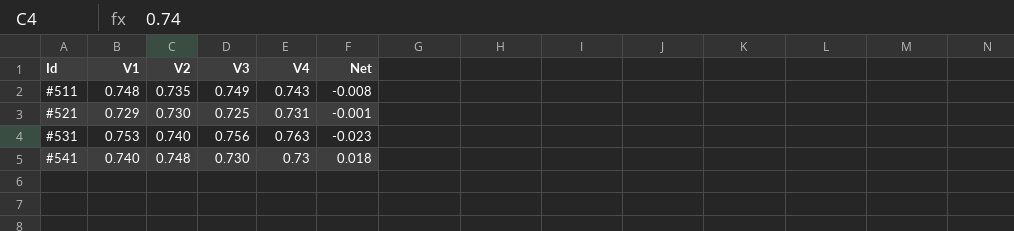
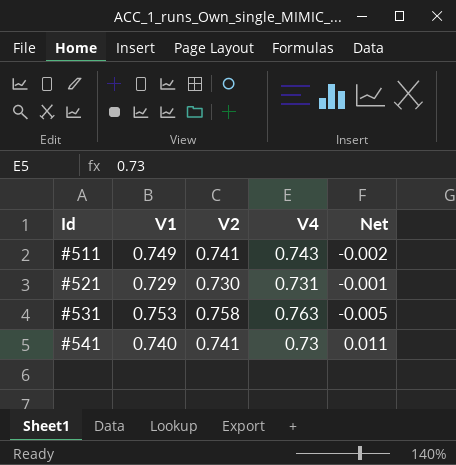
column V3 | position: 4 -> none
#511 | V1: 0.748 -> 0.749
#511 | V2: 0.735 -> 0.741
#511 | Net: -0.008 -> -0.002
#531 | V2: 0.740 -> 0.758
#531 | Net: -0.023 -> -0.005
#541 | V2: 0.748 -> 0.741
#541 | Net: 0.018 -> 0.011

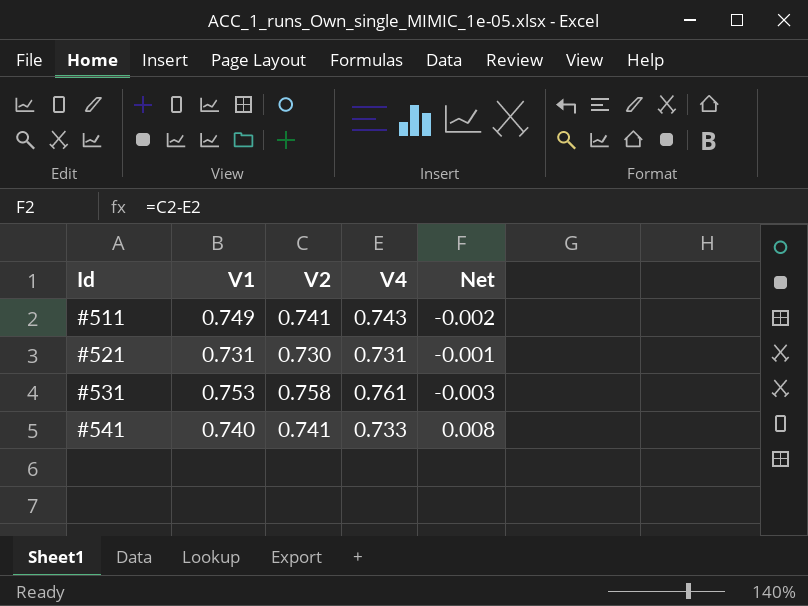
#521 | V1: 0.729 -> 0.731
#531 | V4: 0.763 -> 0.761
#531 | Net: -0.005 -> -0.003
#541 | V4: 0.73 -> 0.733
#541 | Net: 0.011 -> 0.008

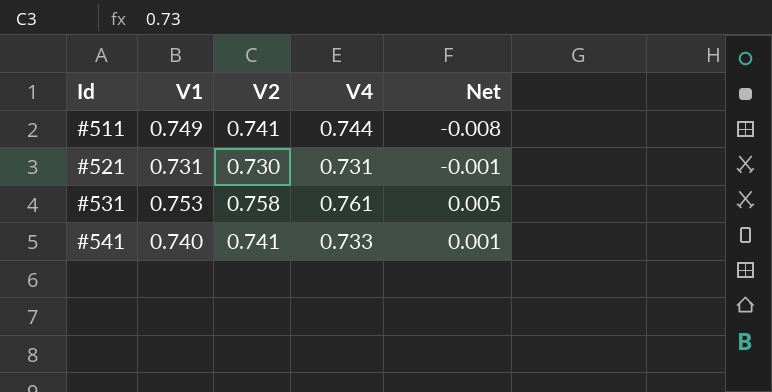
column Net | formula: [V2] - [V4] -> [V2] - [V1]
#511 | V4: 0.743 -> 0.744

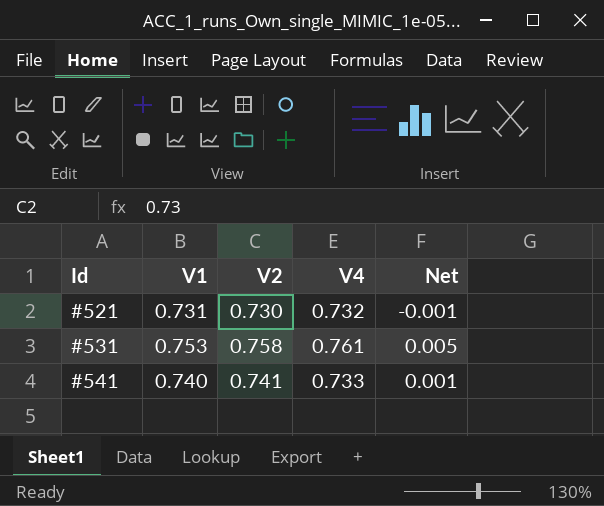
row #511: 0.749 | 0.741 | 0.744 | -0.008 -> none
#521 | V4: 0.731 -> 0.732

